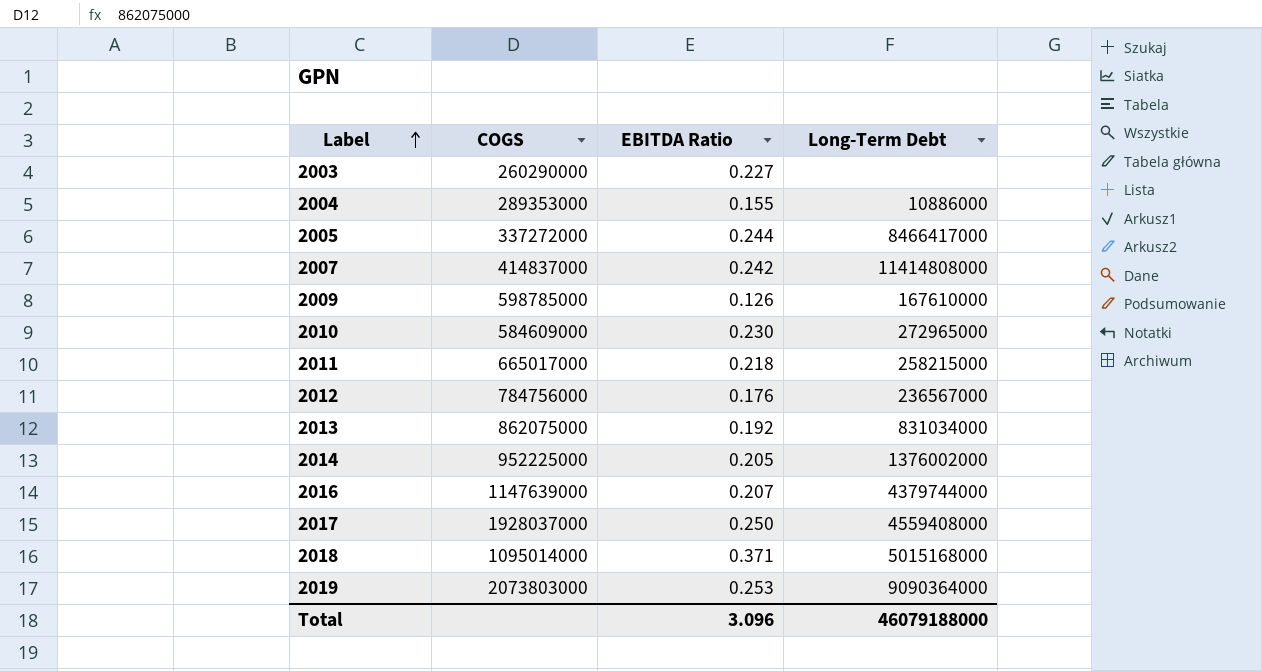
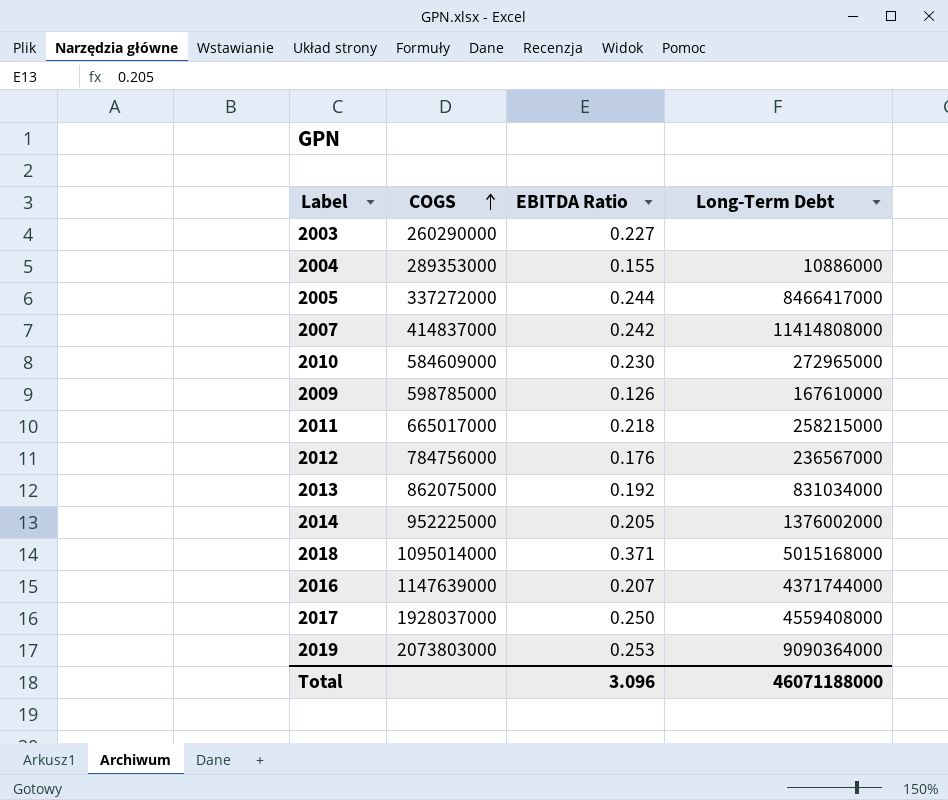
row order: Label ascending -> COGS ascending
2016 | Long-Term Debt: 4379744000 -> 4371744000
Total | Long-Term Debt: 46079188000 -> 46071188000

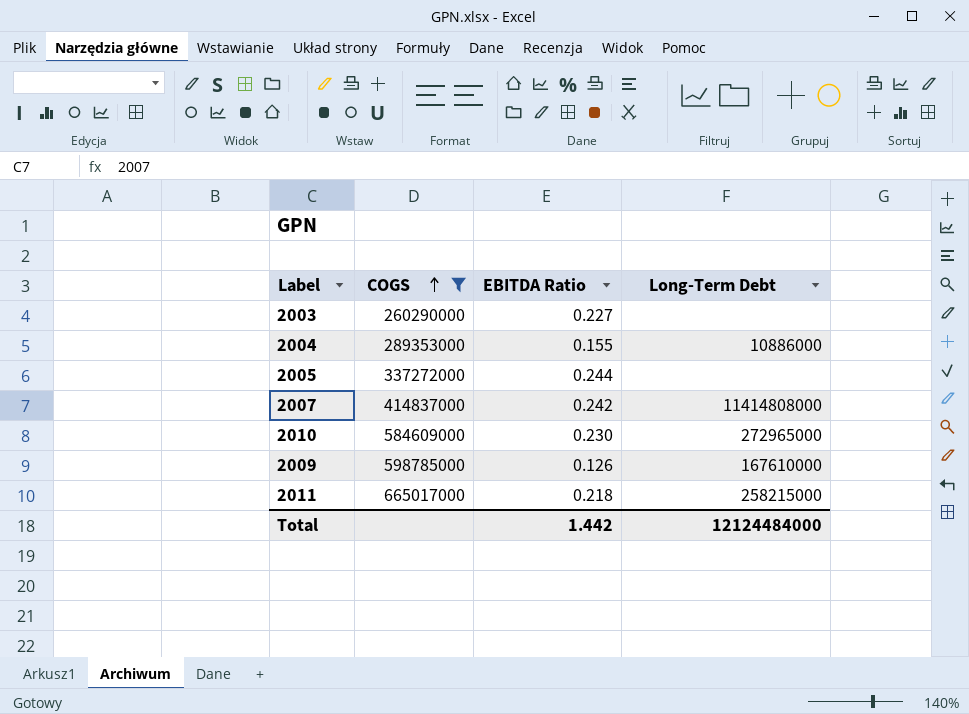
filter: none -> COGS <= 665017000
2005 | Long-Term Debt: 8466417000 -> none
Total | EBITDA Ratio: 3.096 -> 1.442
Total | Long-Term Debt: 46071188000 -> 12124484000

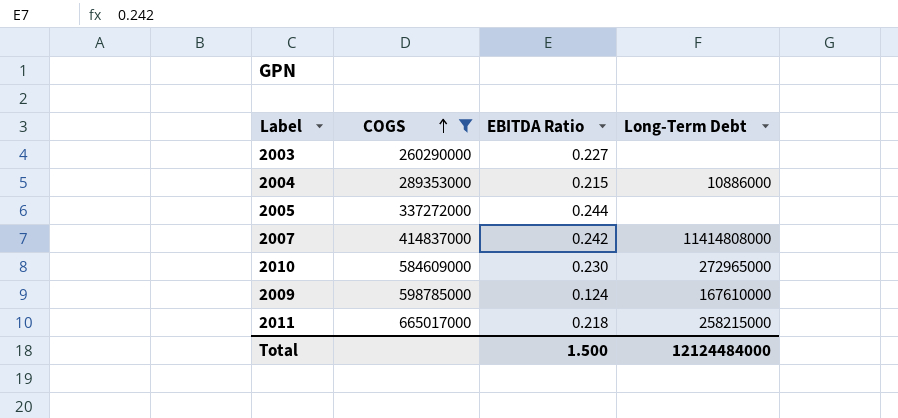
2004 | EBITDA Ratio: 0.155 -> 0.215
2009 | EBITDA Ratio: 0.126 -> 0.124
Total | EBITDA Ratio: 1.442 -> 1.500

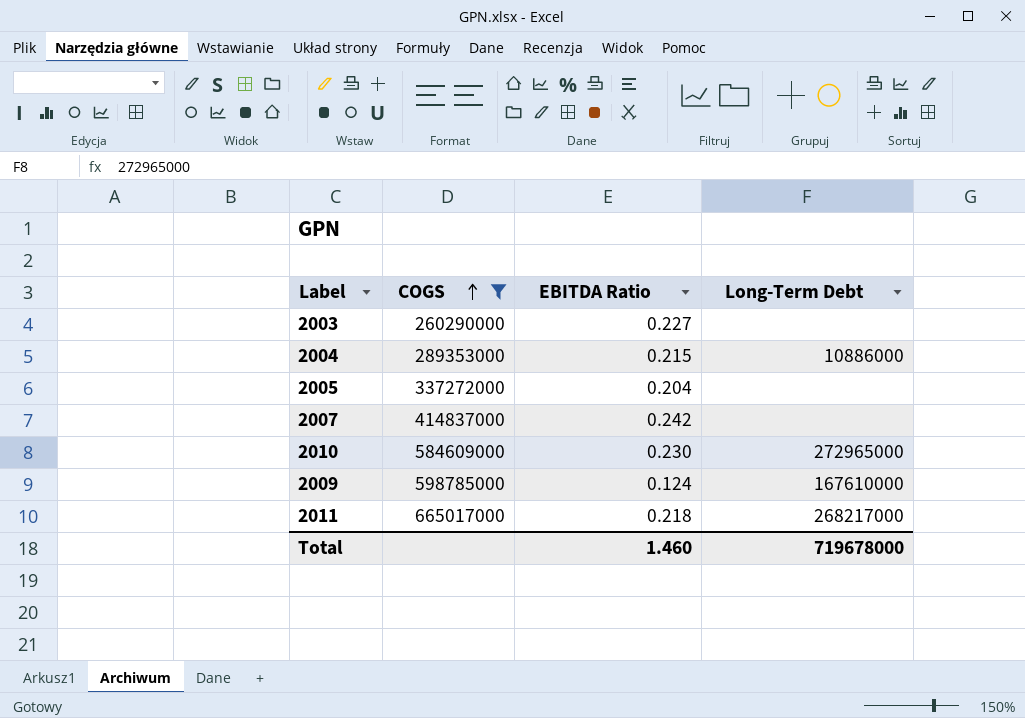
2005 | EBITDA Ratio: 0.244 -> 0.204
2007 | Long-Term Debt: 11414808000 -> none
2011 | Long-Term Debt: 258215000 -> 268217000
Total | EBITDA Ratio: 1.500 -> 1.460
Total | Long-Term Debt: 12124484000 -> 719678000

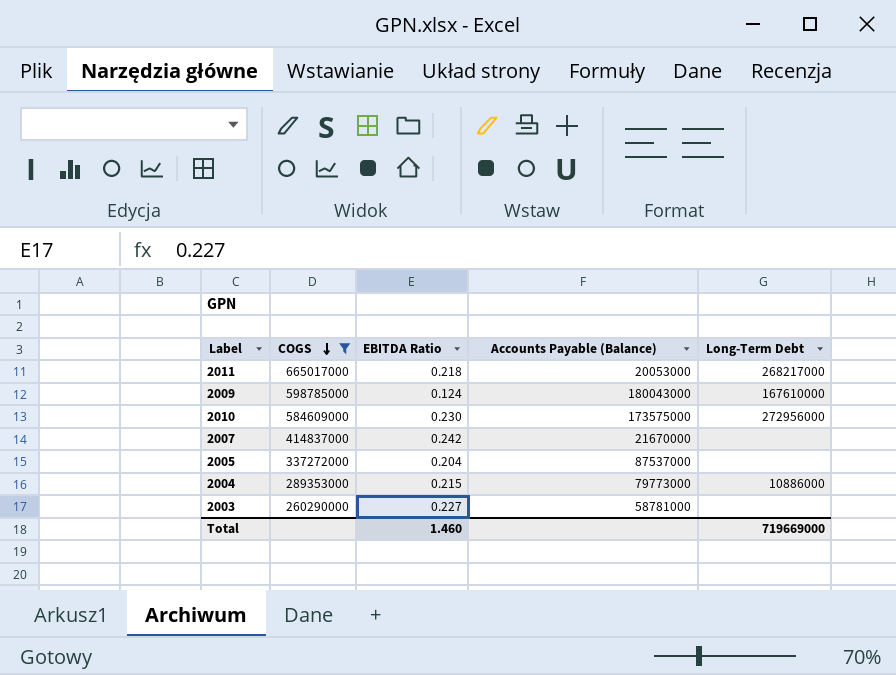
row order: COGS ascending -> COGS descending
column Accounts Payable (Balance) | position: none -> 4
2010 | Long-Term Debt: 272965000 -> 272956000
Total | Long-Term Debt: 719678000 -> 719669000

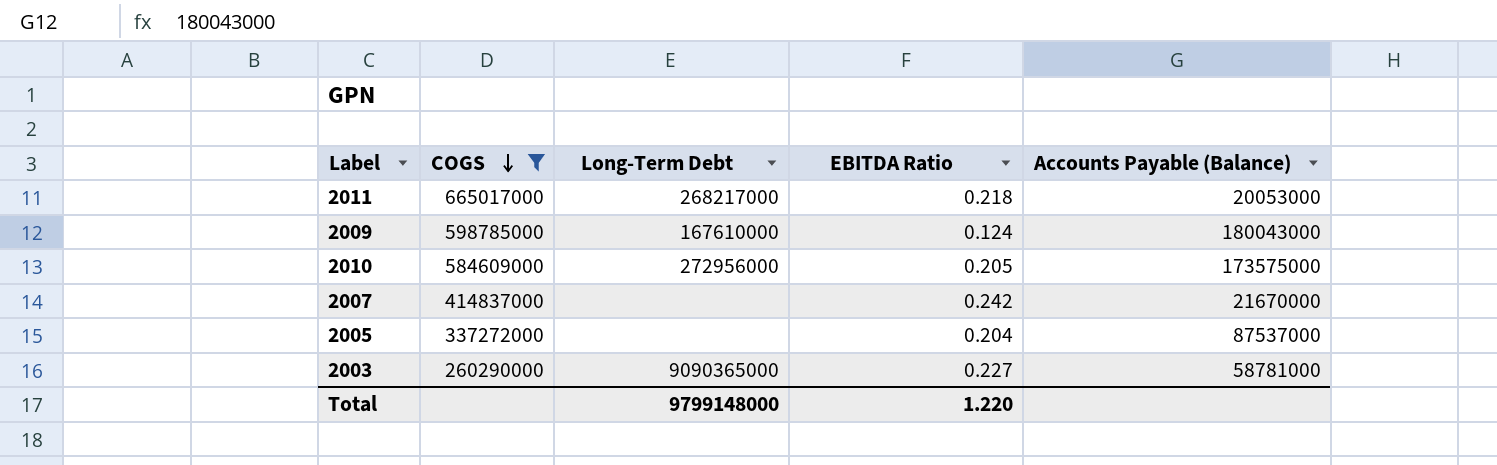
column Long-Term Debt | position: 5 -> 3
row 2004: 289353000 | 0.215 | 79773000 | 10886000 -> none
2010 | EBITDA Ratio: 0.230 -> 0.205
2003 | Long-Term Debt: none -> 9090365000
Total | Long-Term Debt: 719669000 -> 9799148000
Total | EBITDA Ratio: 1.460 -> 1.220

